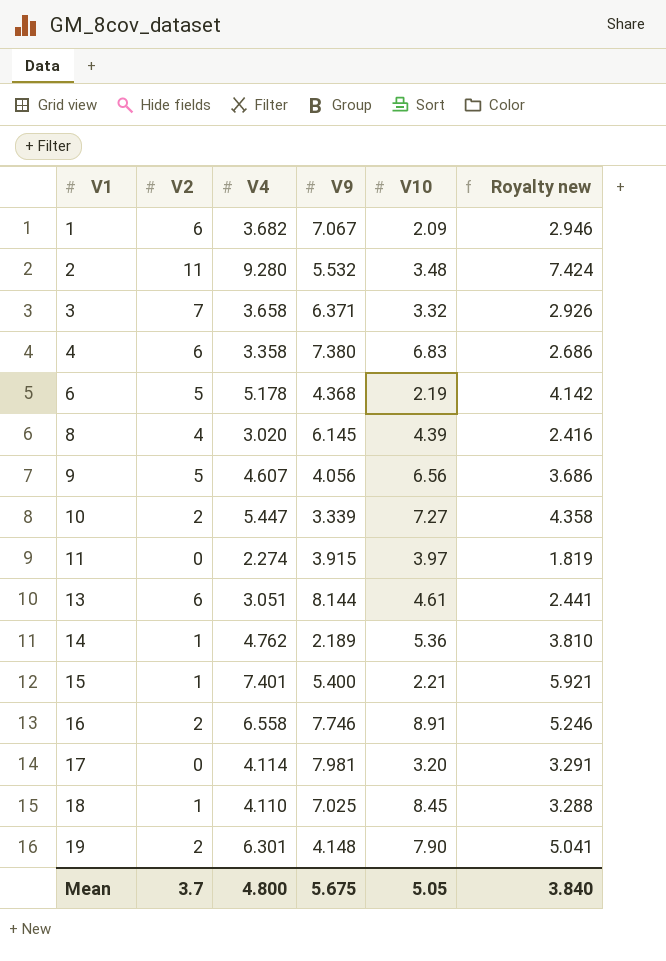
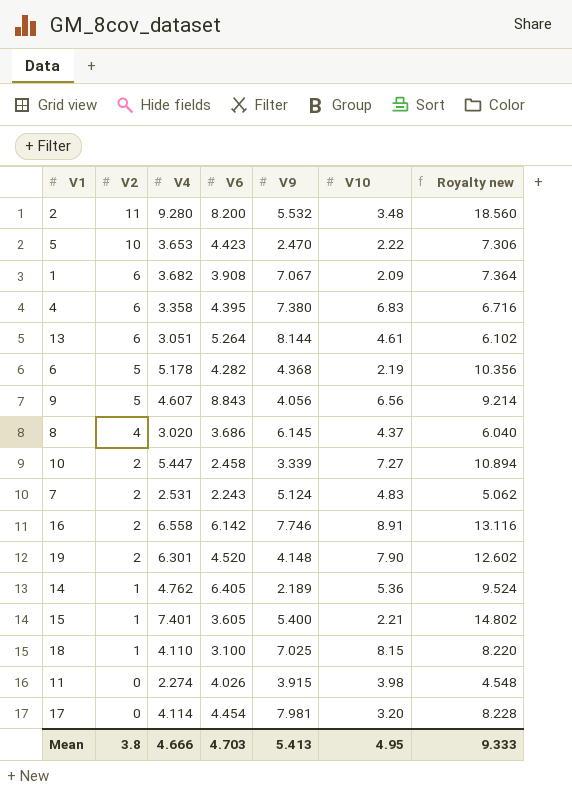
row order: V1 ascending -> V2 descending
column V6 | position: none -> 4
column Royalty new | formula: [V4] * 0.8 -> [V4] * 2
row 3: 7 | 3.658 | 6.371 | 3.32 | 2.926 -> none
row 5: none -> 10 | 3.653 | 4.423 | 2.470 | 2.22 | 7.306
8 | V10: 4.39 -> 4.37
row 7: none -> 2 | 2.531 | 2.243 | 5.124 | 4.83 | 5.062
18 | V10: 8.45 -> 8.15
11 | V10: 3.97 -> 3.98
Mean | V2: 3.7 -> 3.8
Mean | V4: 4.800 -> 4.666
Mean | V9: 5.675 -> 5.413
Mean | V10: 5.05 -> 4.95
Mean | Royalty new: 3.840 -> 9.333

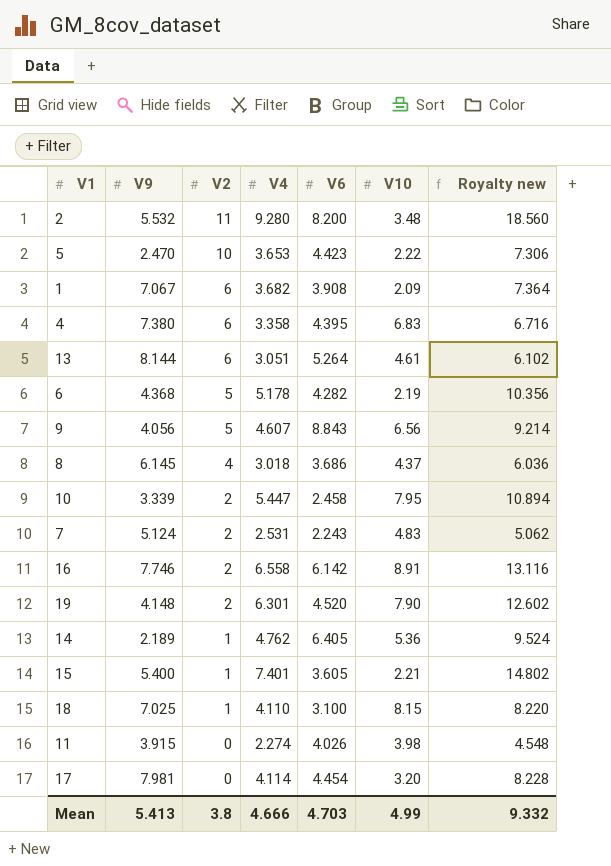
column V9 | position: 5 -> 2
8 | V4: 3.020 -> 3.018
8 | Royalty new: 6.040 -> 6.036
10 | V10: 7.27 -> 7.95
Mean | V10: 4.95 -> 4.99
Mean | Royalty new: 9.333 -> 9.332

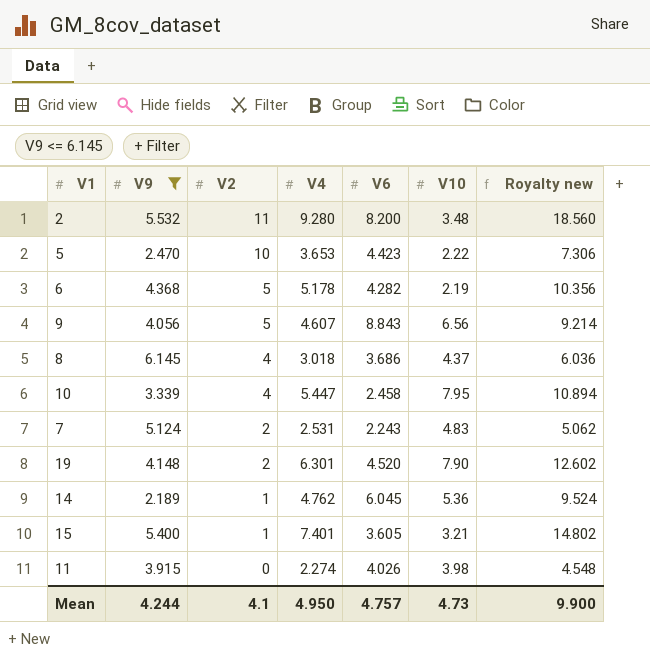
filter: none -> V9 <= 6.145
10 | V2: 2 -> 4
14 | V6: 6.405 -> 6.045
15 | V10: 2.21 -> 3.21
Mean | V9: 5.413 -> 4.244
Mean | V2: 3.8 -> 4.1
Mean | V4: 4.666 -> 4.950
Mean | V6: 4.703 -> 4.757
Mean | V10: 4.99 -> 4.73
Mean | Royalty new: 9.332 -> 9.900

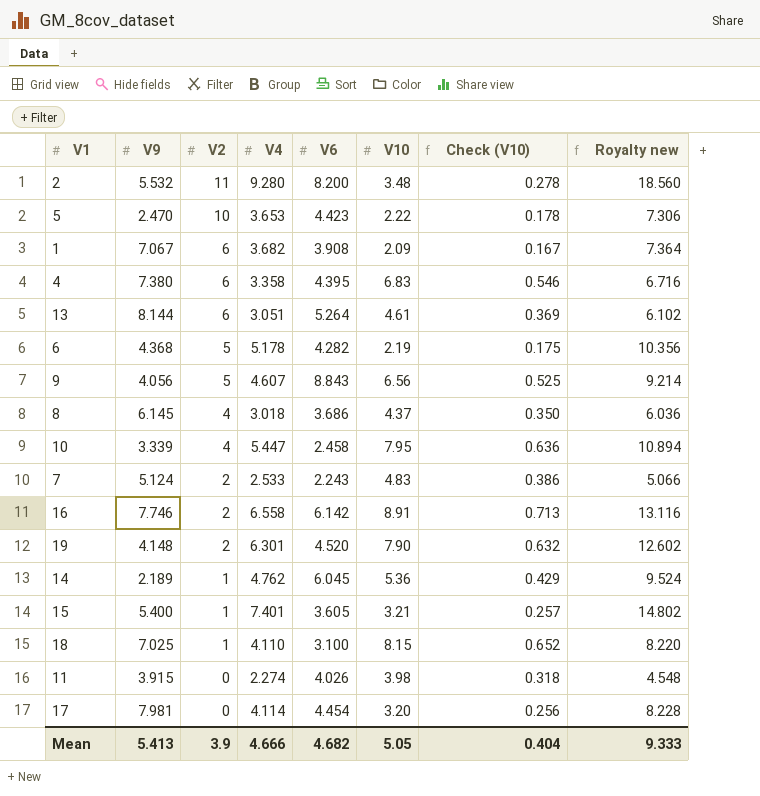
filter: V9 <= 6.145 -> none
column Check (V10) | formula: none -> [V10] * 0.08
7 | V4: 2.531 -> 2.533
7 | Royalty new: 5.062 -> 5.066
Mean | V9: 4.244 -> 5.413
Mean | V2: 4.1 -> 3.9
Mean | V4: 4.950 -> 4.666
Mean | V6: 4.757 -> 4.682
Mean | V10: 4.73 -> 5.05
Mean | Royalty new: 9.900 -> 9.333

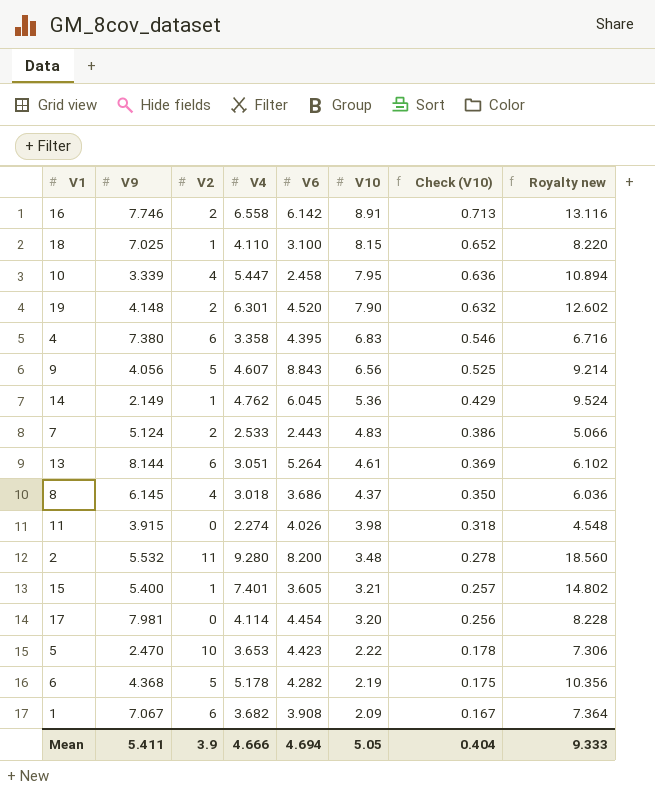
row order: V2 descending -> V10 descending
14 | V9: 2.189 -> 2.149
7 | V6: 2.243 -> 2.443
Mean | V9: 5.413 -> 5.411
Mean | V6: 4.682 -> 4.694

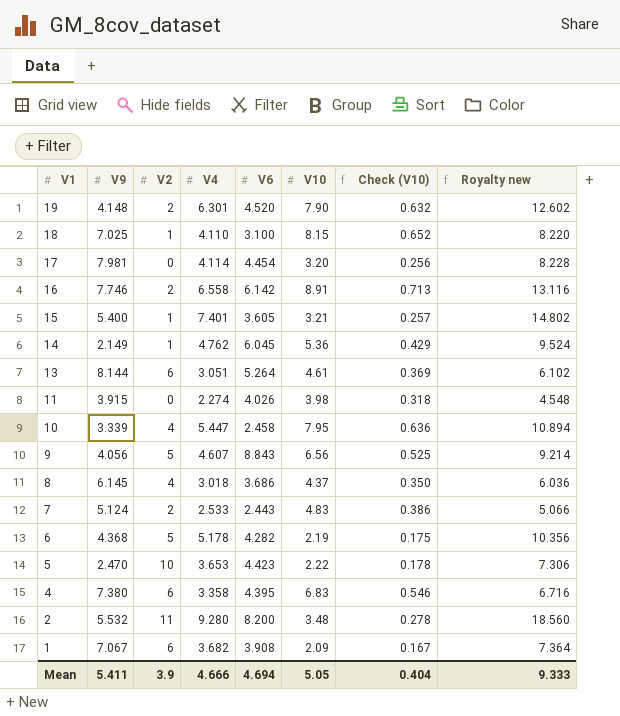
row order: V10 descending -> V1 descending

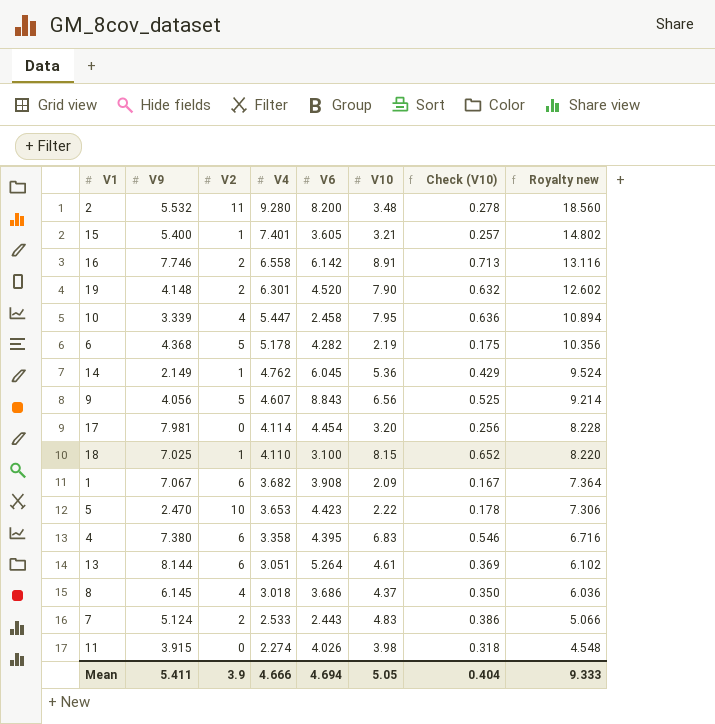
row order: V1 descending -> V4 descending

